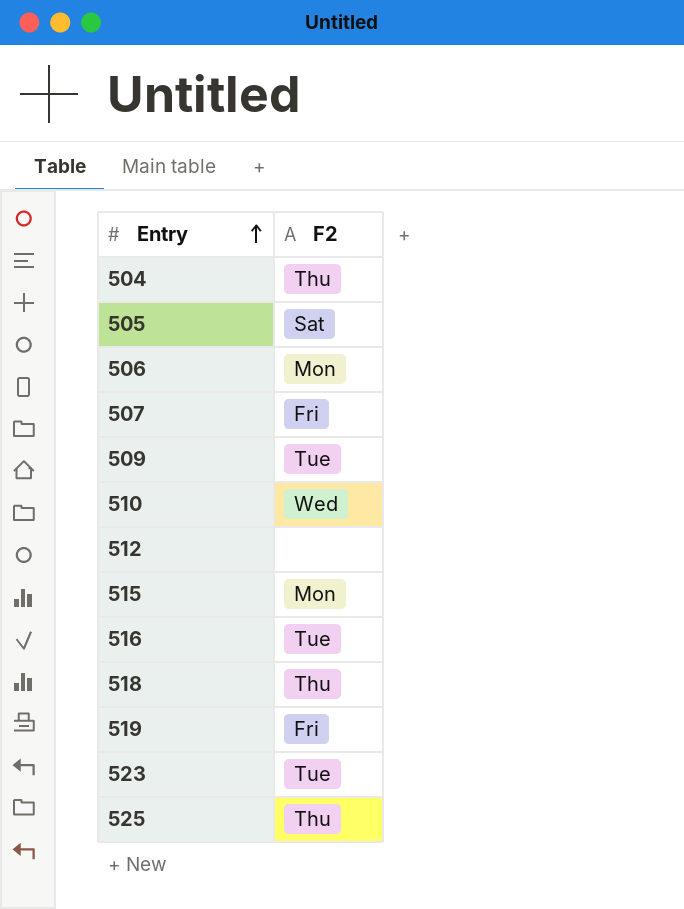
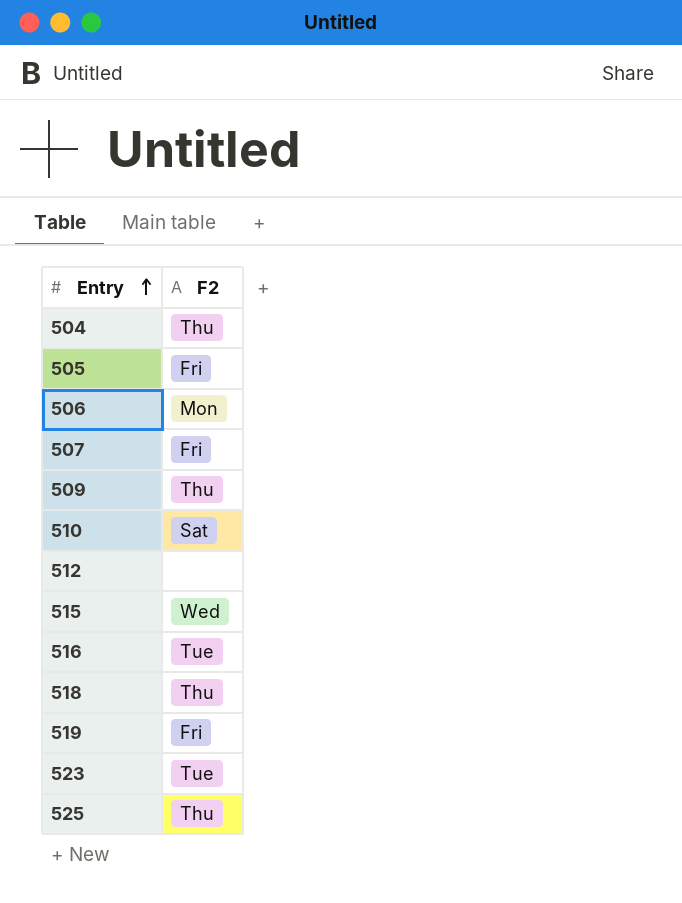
505 | F2: Sat -> Fri
509 | F2: Tue -> Thu
510 | F2: Wed -> Sat
515 | F2: Mon -> Wed

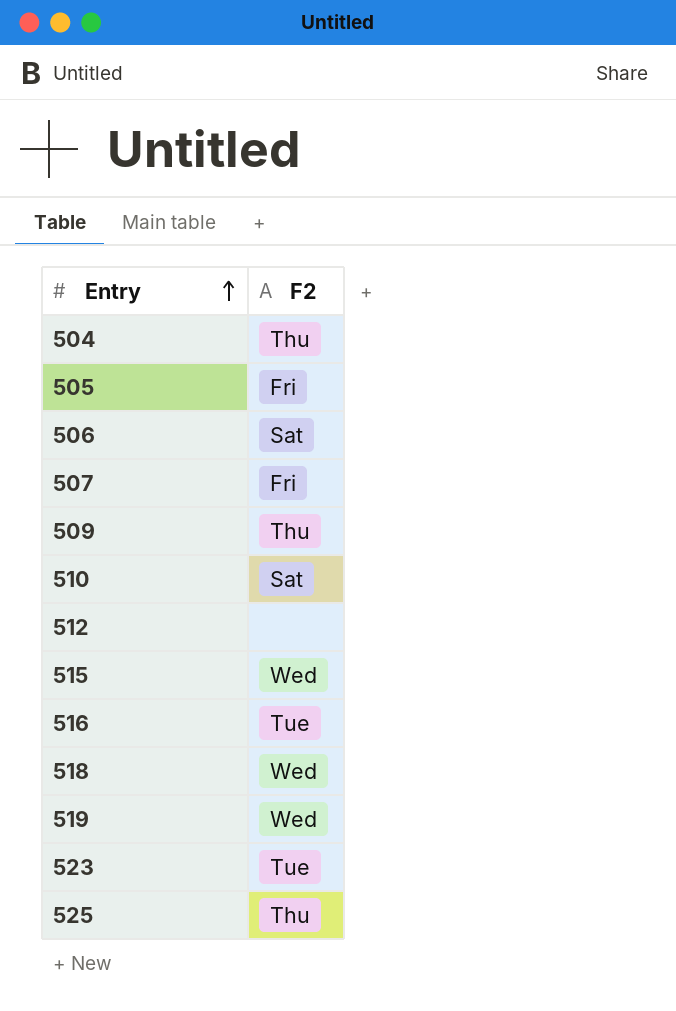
506 | F2: Mon -> Sat
518 | F2: Thu -> Wed
519 | F2: Fri -> Wed

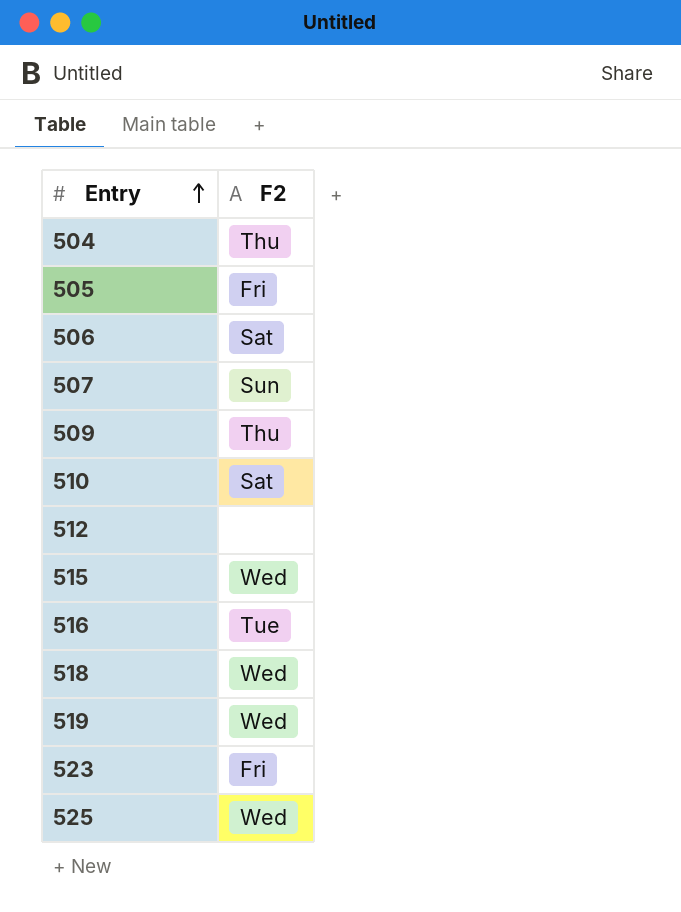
507 | F2: Fri -> Sun
523 | F2: Tue -> Fri
525 | F2: Thu -> Wed

